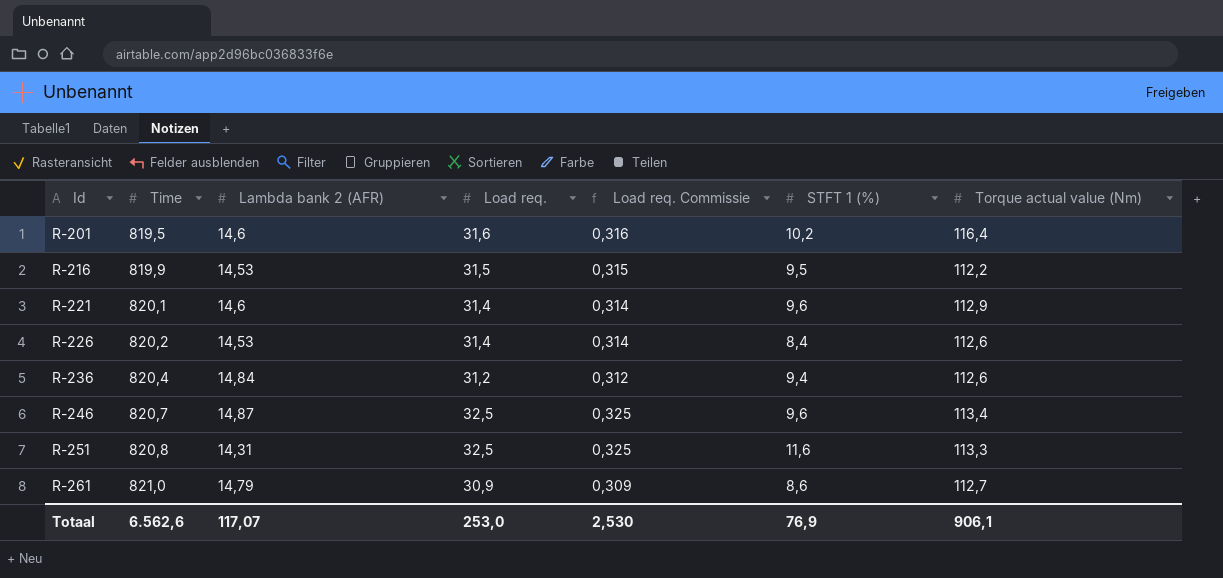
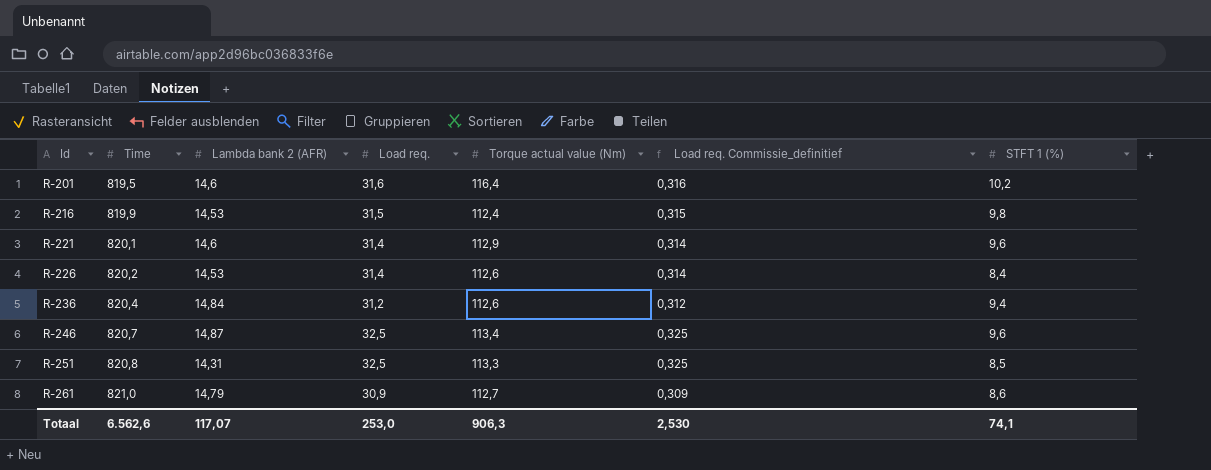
column Torque actual value (Nm) | position: 7 -> 5
column name: Load req. Commissie -> Load req. Commissie_definitief
R-216 | Torque actual value (Nm): 112,2 -> 112,4
R-216 | STFT 1 (%): 9,5 -> 9,8
R-251 | STFT 1 (%): 11,6 -> 8,5
Totaal | Torque actual value (Nm): 906,1 -> 906,3
Totaal | STFT 1 (%): 76,9 -> 74,1

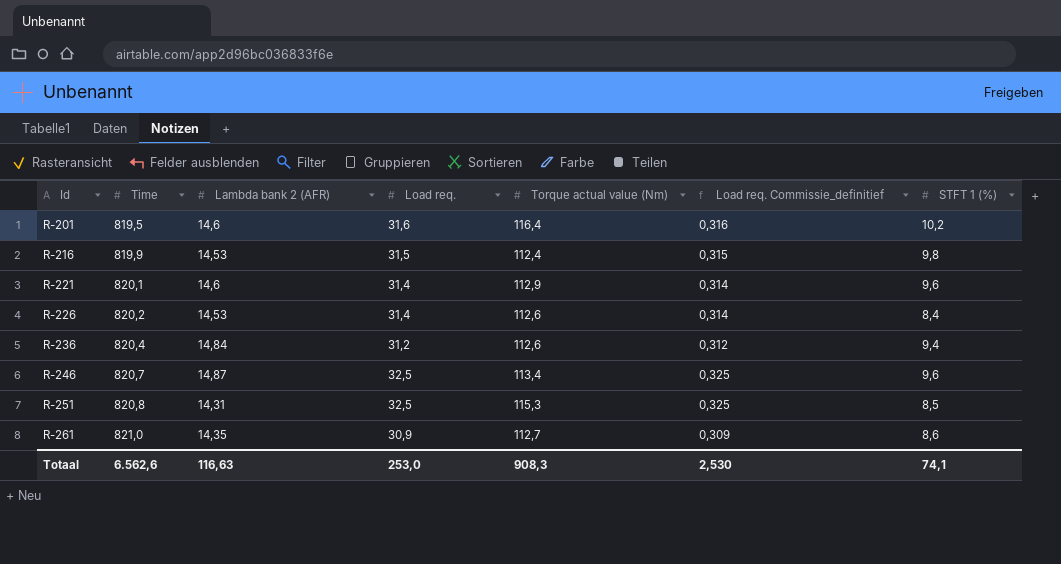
R-251 | Torque actual value (Nm): 113,3 -> 115,3
R-261 | Lambda bank 2 (AFR): 14,79 -> 14,35
Totaal | Lambda bank 2 (AFR): 117,07 -> 116,63
Totaal | Torque actual value (Nm): 906,3 -> 908,3

